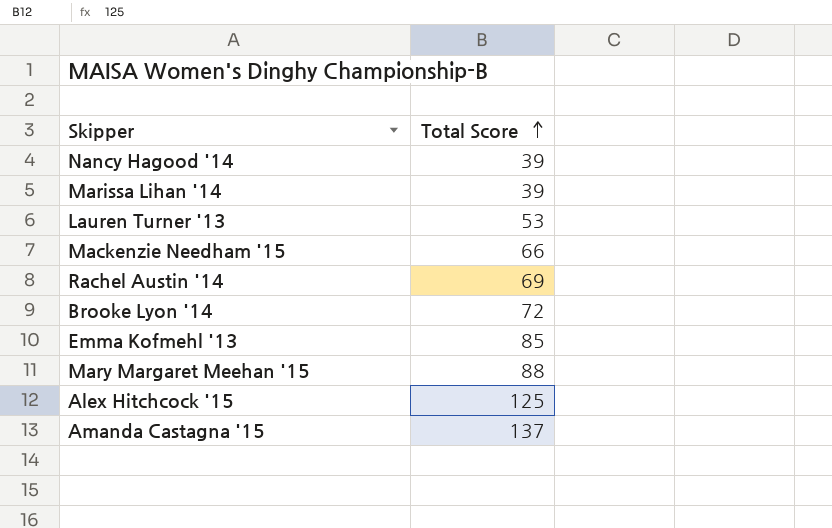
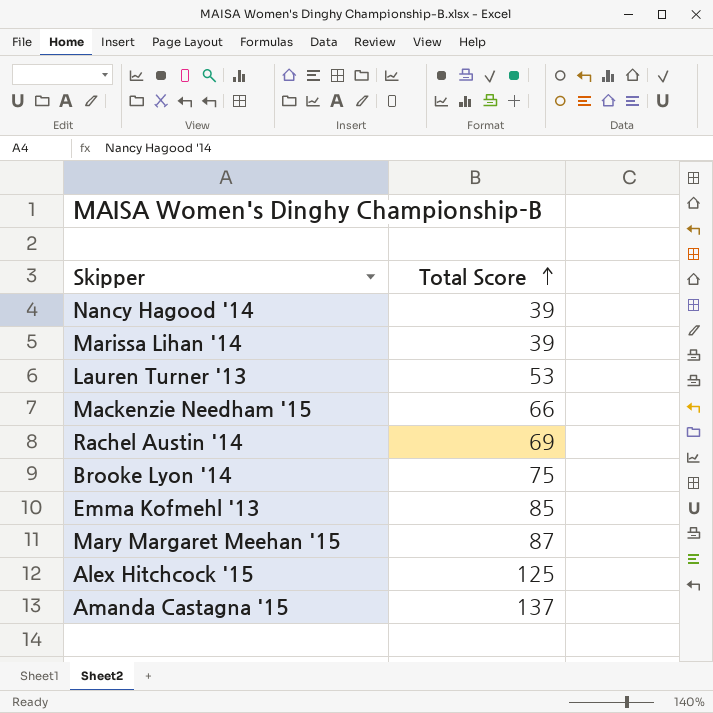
Brooke Lyon '14 | Total Score: 72 -> 75
Mary Margaret Meehan '15 | Total Score: 88 -> 87

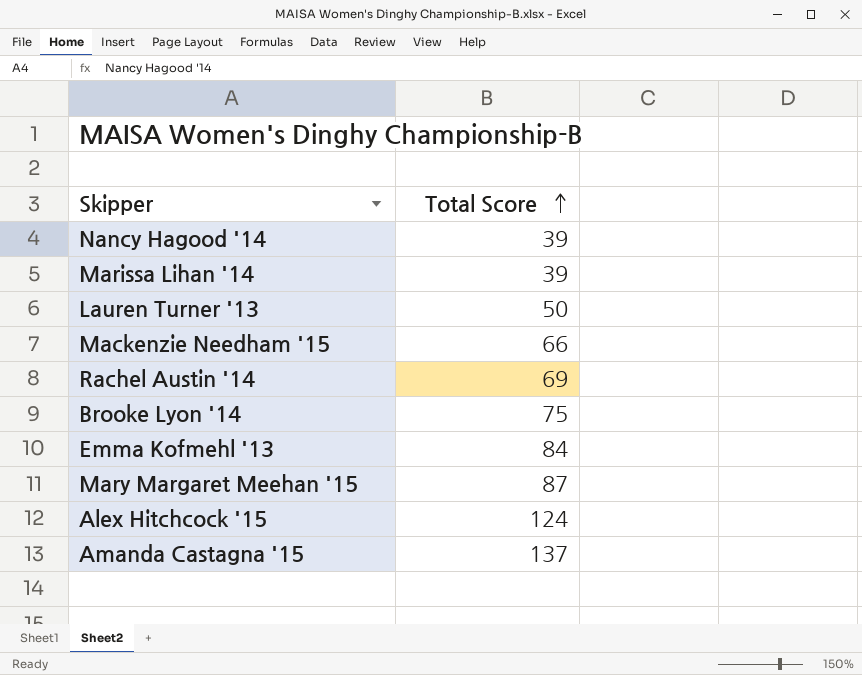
Lauren Turner '13 | Total Score: 53 -> 50
Emma Kofmehl '13 | Total Score: 85 -> 84
Alex Hitchcock '15 | Total Score: 125 -> 124

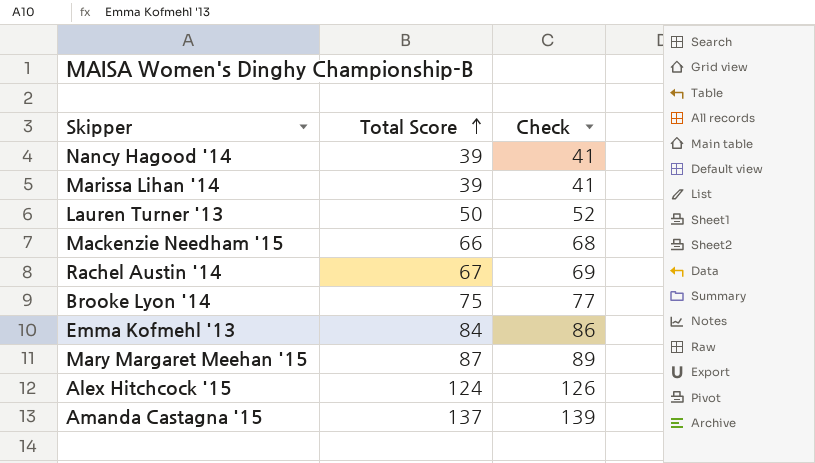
column Check | formula: none -> [Total Score] + 2
Rachel Austin '14 | Total Score: 69 -> 67

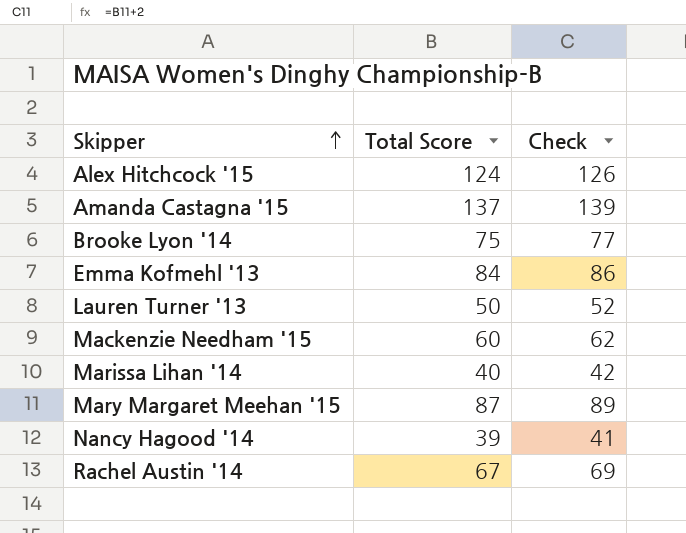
row order: Total Score ascending -> Skipper ascending
Mackenzie Needham '15 | Total Score: 66 -> 60
Mackenzie Needham '15 | Check: 68 -> 62
Marissa Lihan '14 | Total Score: 39 -> 40
Marissa Lihan '14 | Check: 41 -> 42

